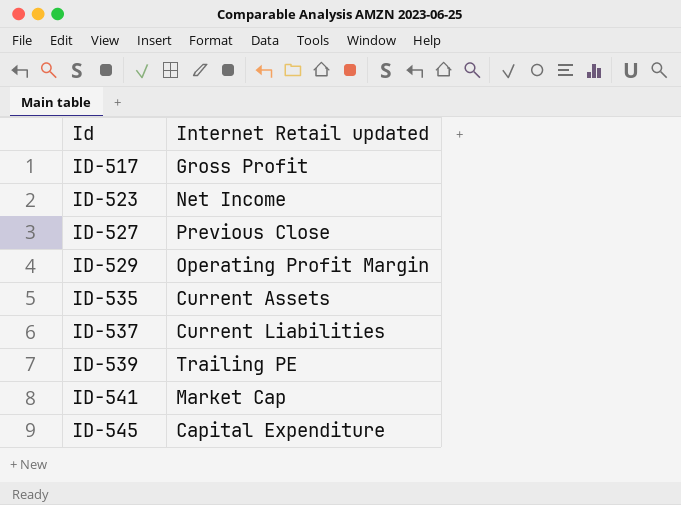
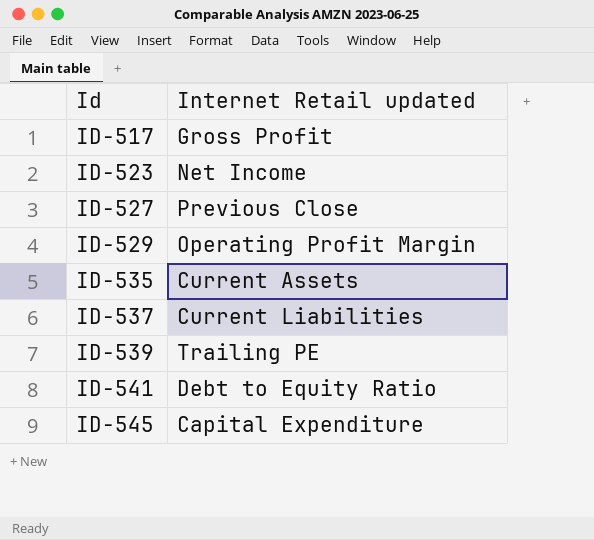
ID-541 | Internet Retail updated: Market Cap -> Debt to Equity Ratio

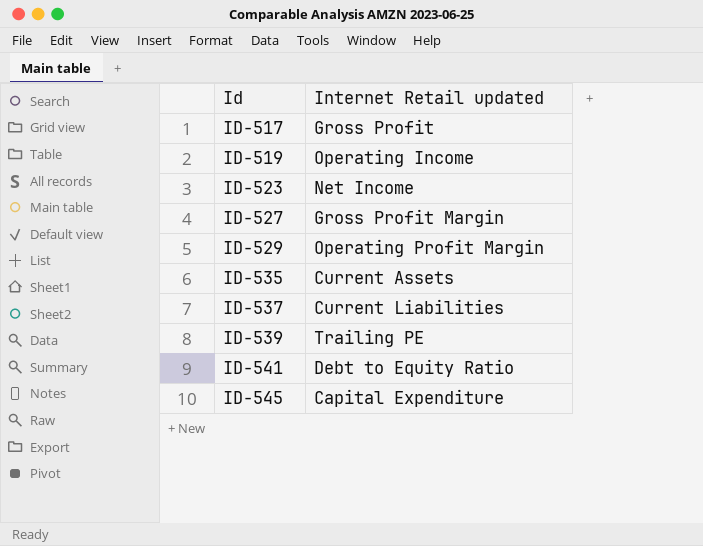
row ID-519: none -> Operating Income
ID-527 | Internet Retail updated: Previous Close -> Gross Profit Margin

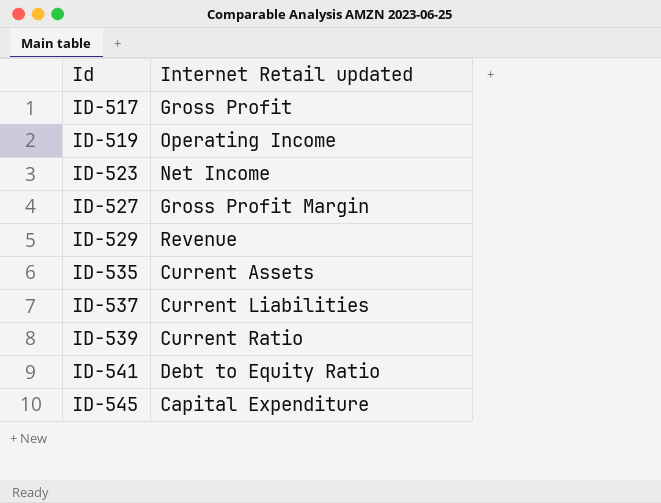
ID-529 | Internet Retail updated: Operating Profit Margin -> Revenue
ID-539 | Internet Retail updated: Trailing PE -> Current Ratio

